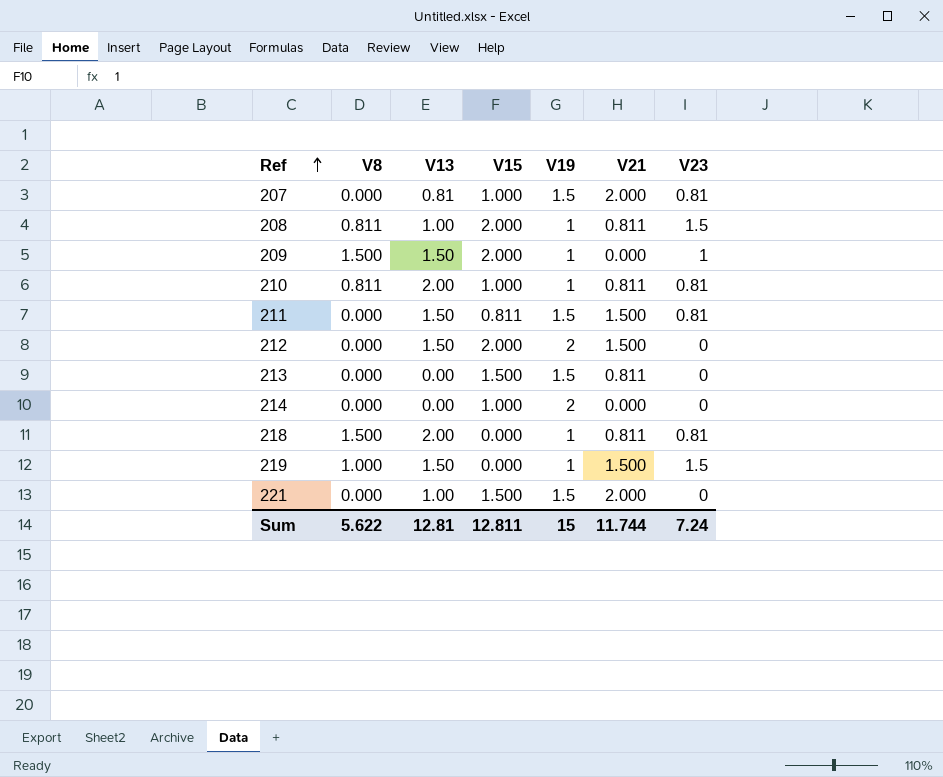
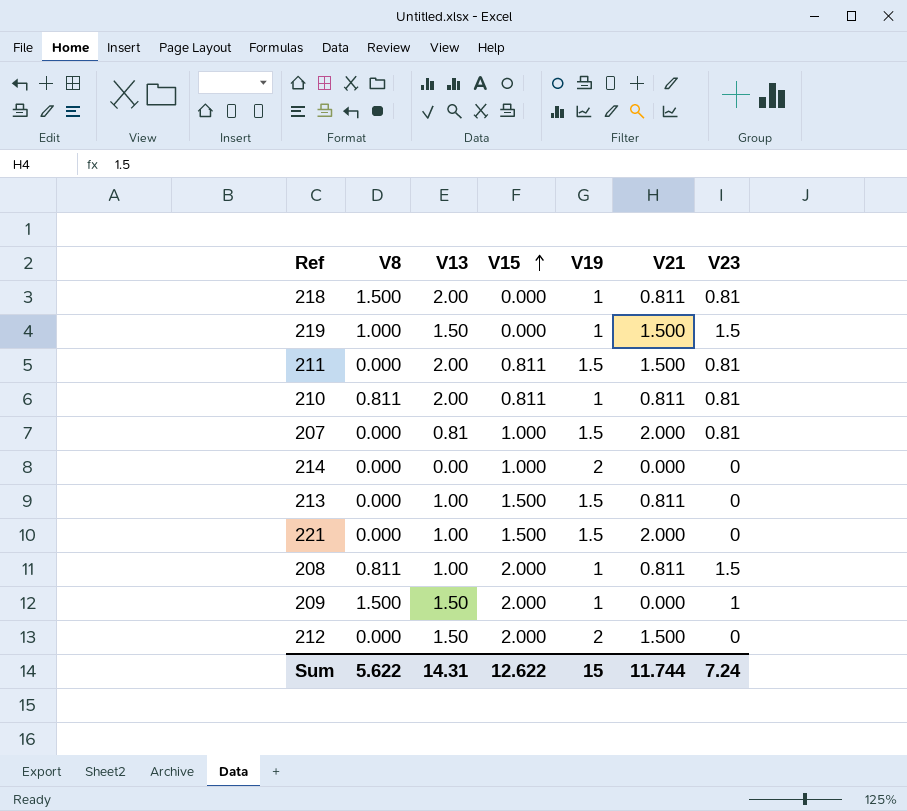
row order: Ref ascending -> V15 ascending
211 | V13: 1.50 -> 2.00
210 | V15: 1.000 -> 0.811
213 | V13: 0.00 -> 1.00
Sum | V13: 12.81 -> 14.31
Sum | V15: 12.811 -> 12.622

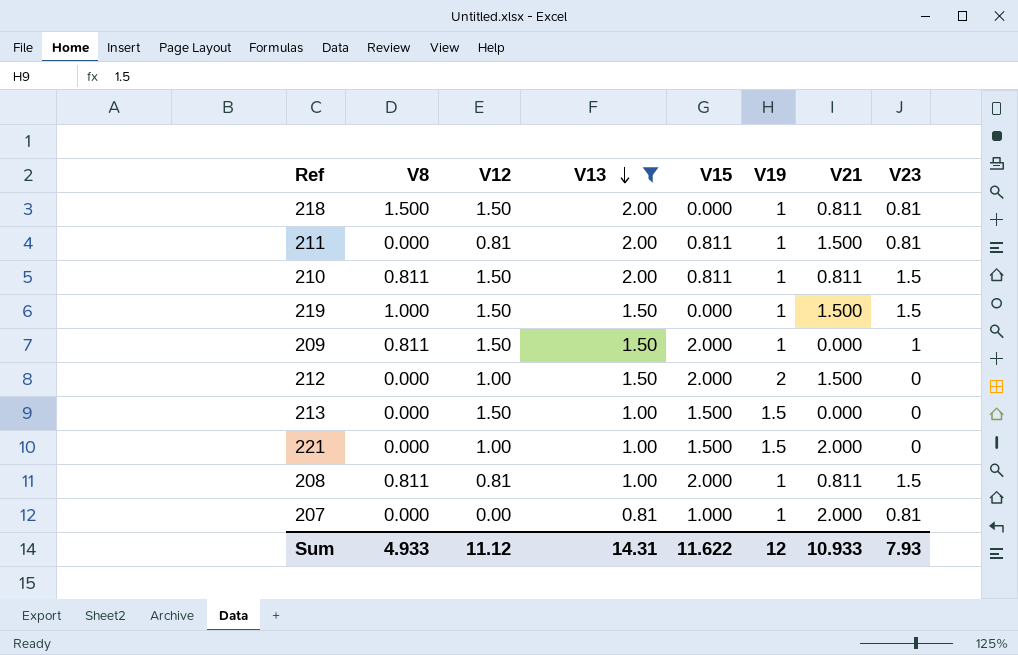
filter: none -> V13 != 0.00
row order: V15 ascending -> V13 descending
column V12 | position: none -> 3
211 | V19: 1.5 -> 1
210 | V23: 0.81 -> 1.5
209 | V8: 1.500 -> 0.811
213 | V21: 0.811 -> 0.000
207 | V19: 1.5 -> 1
Sum | V8: 5.622 -> 4.933
Sum | V15: 12.622 -> 11.622
Sum | V19: 15 -> 12
Sum | V21: 11.744 -> 10.933
Sum | V23: 7.24 -> 7.93

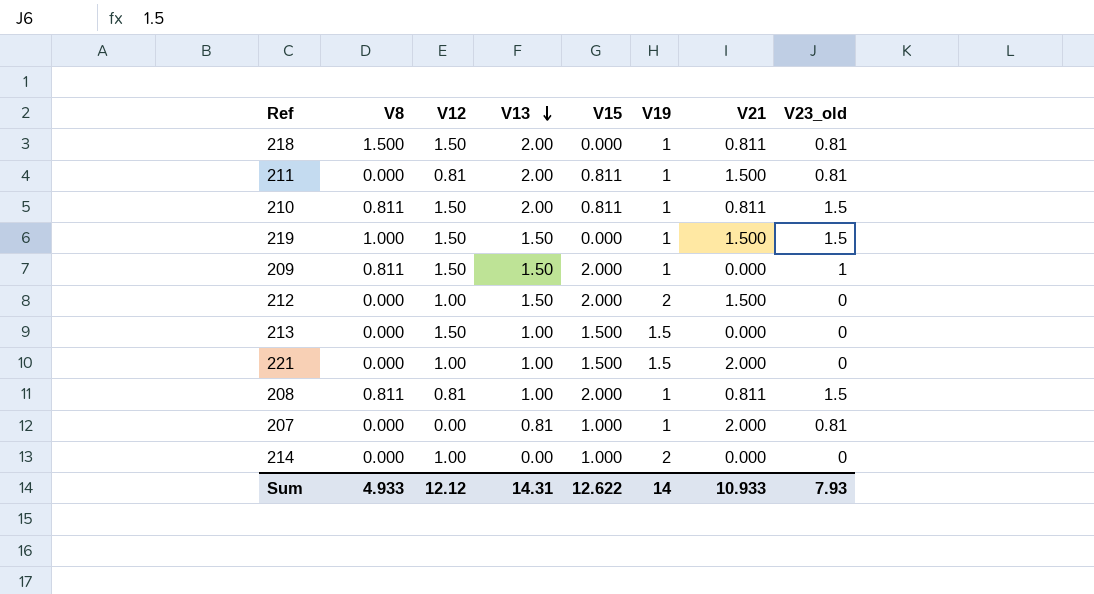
filter: V13 != 0.00 -> none
column name: V23 -> V23_old
Sum | V12: 11.12 -> 12.12
Sum | V15: 11.622 -> 12.622
Sum | V19: 12 -> 14

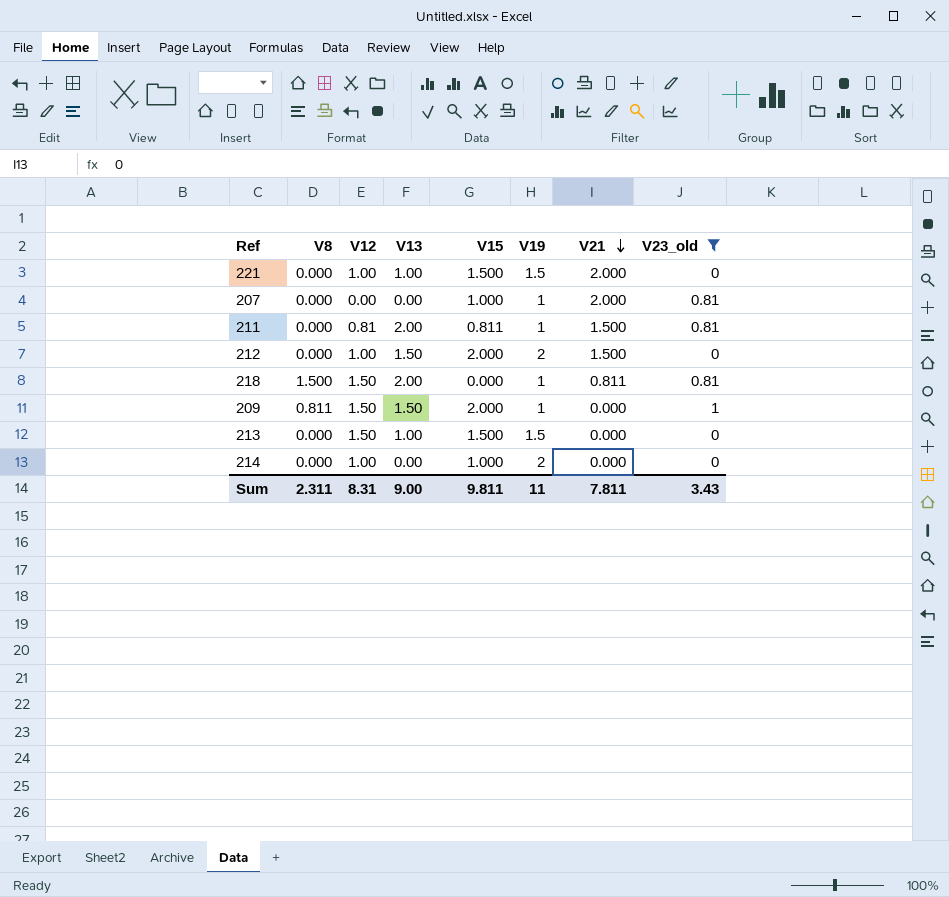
filter: none -> V23_old != 1.5
row order: V13 descending -> V21 descending
207 | V13: 0.81 -> 0.00
Sum | V8: 4.933 -> 2.311
Sum | V12: 12.12 -> 8.31
Sum | V13: 14.31 -> 9.00
Sum | V15: 12.622 -> 9.811
Sum | V19: 14 -> 11
Sum | V21: 10.933 -> 7.811
Sum | V23_old: 7.93 -> 3.43

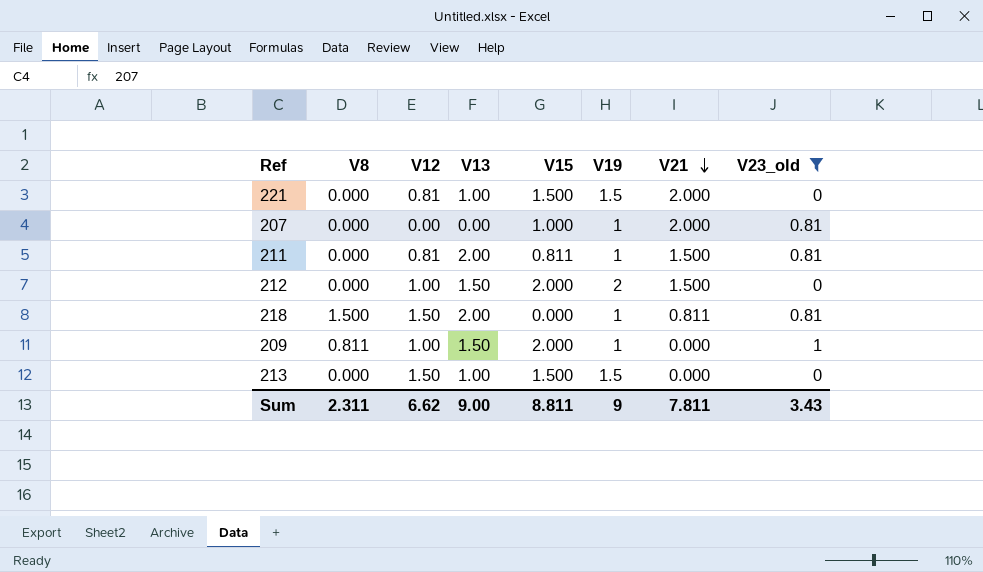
row 214: 0.000 | 1.00 | 0.00 | 1.000 | 2 | 0.000 | 0 -> none
221 | V12: 1.00 -> 0.81
209 | V12: 1.50 -> 1.00
Sum | V12: 8.31 -> 6.62
Sum | V15: 9.811 -> 8.811
Sum | V19: 11 -> 9

